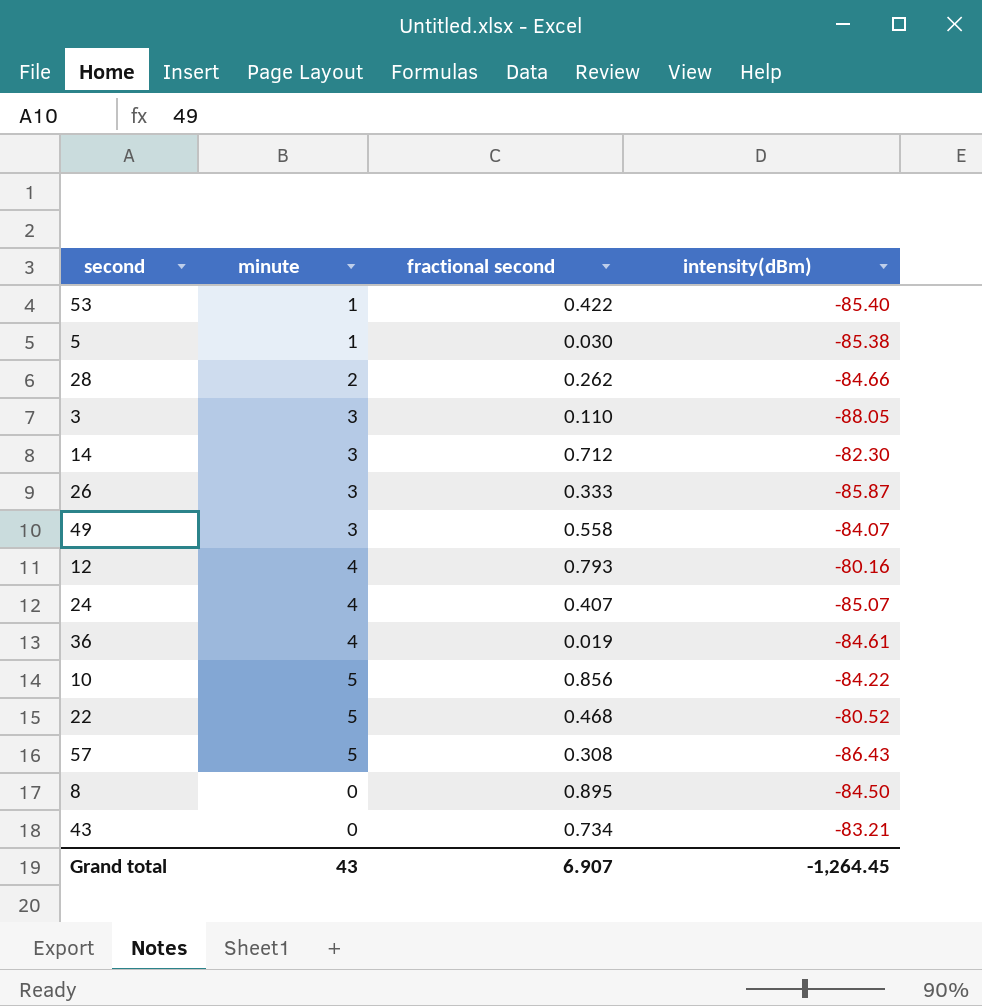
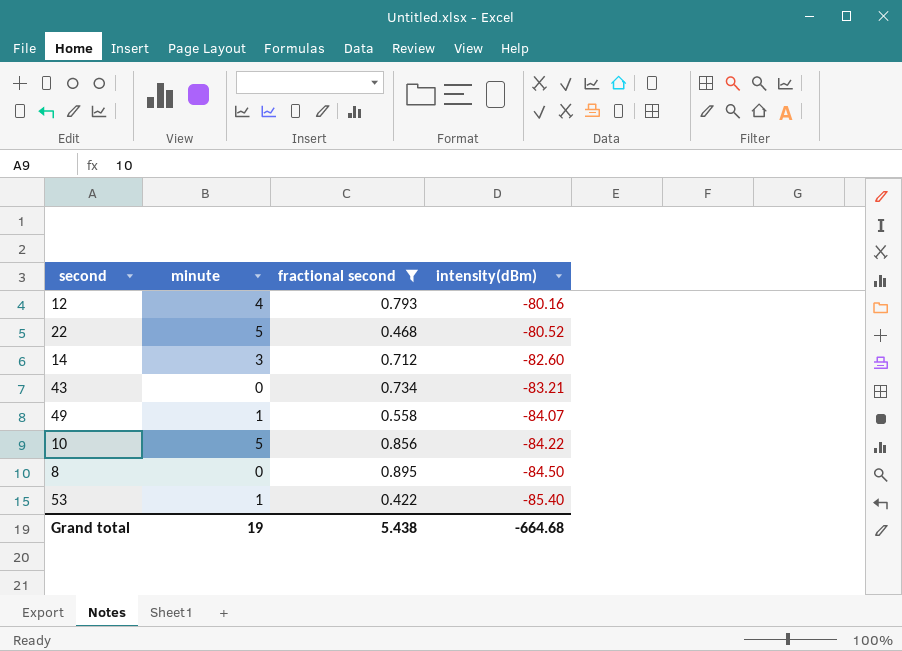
filter: none -> fractional second >= 0.422
row order: none -> intensity(dBm) descending
14 | intensity(dBm): -82.30 -> -82.60
49 | minute: 3 -> 1
Grand total | minute: 43 -> 19
Grand total | fractional second: 6.907 -> 5.438
Grand total | intensity(dBm): -1,264.45 -> -664.68

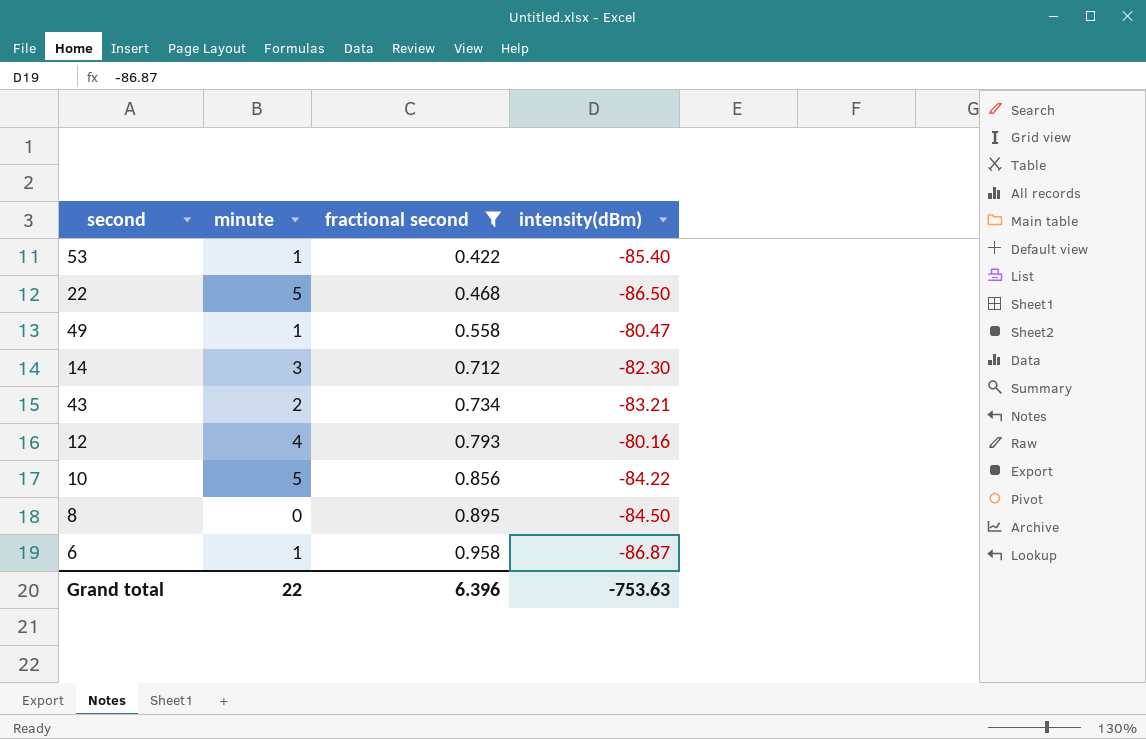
row order: intensity(dBm) descending -> fractional second ascending
22 | intensity(dBm): -80.52 -> -86.50
49 | intensity(dBm): -84.07 -> -80.47
14 | intensity(dBm): -82.60 -> -82.30
43 | minute: 0 -> 2
row 6: none -> 1 | 0.958 | -86.87
Grand total | minute: 19 -> 22
Grand total | fractional second: 5.438 -> 6.396
Grand total | intensity(dBm): -664.68 -> -753.63

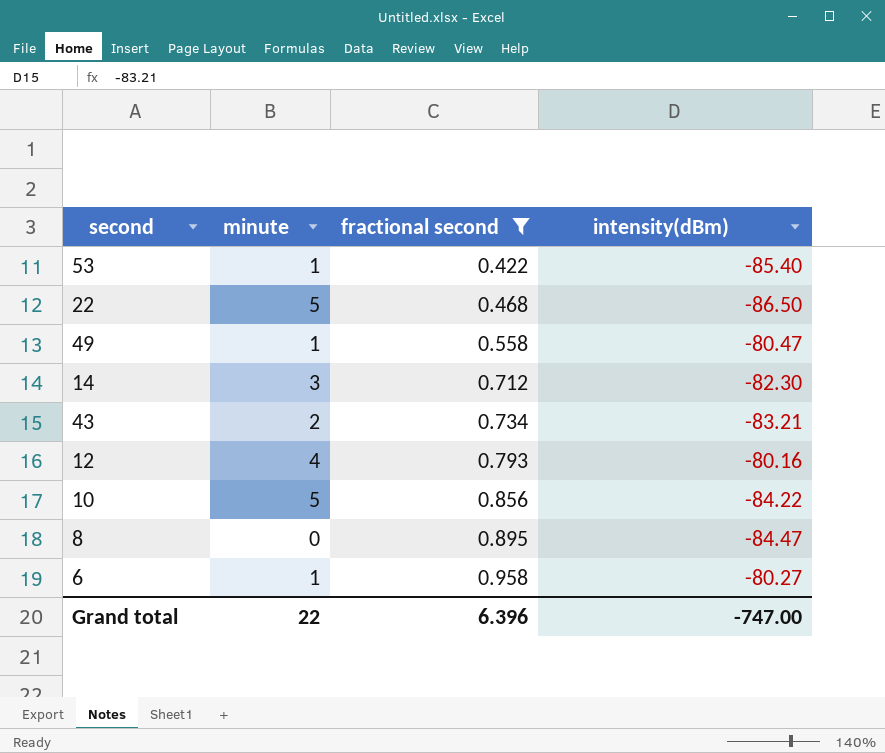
8 | intensity(dBm): -84.50 -> -84.47
6 | intensity(dBm): -86.87 -> -80.27
Grand total | intensity(dBm): -753.63 -> -747.00

